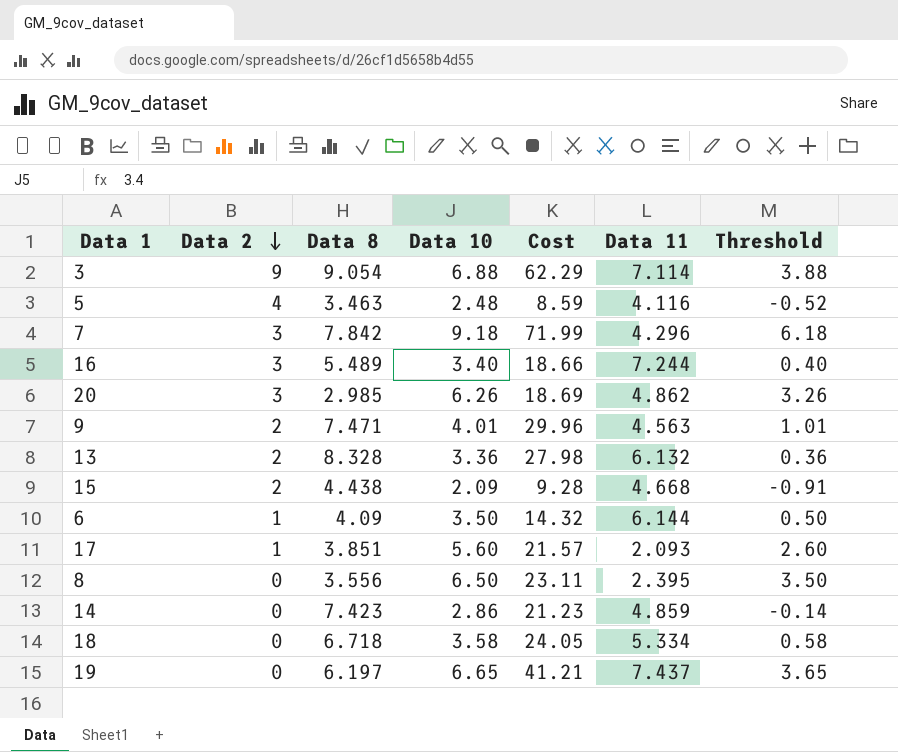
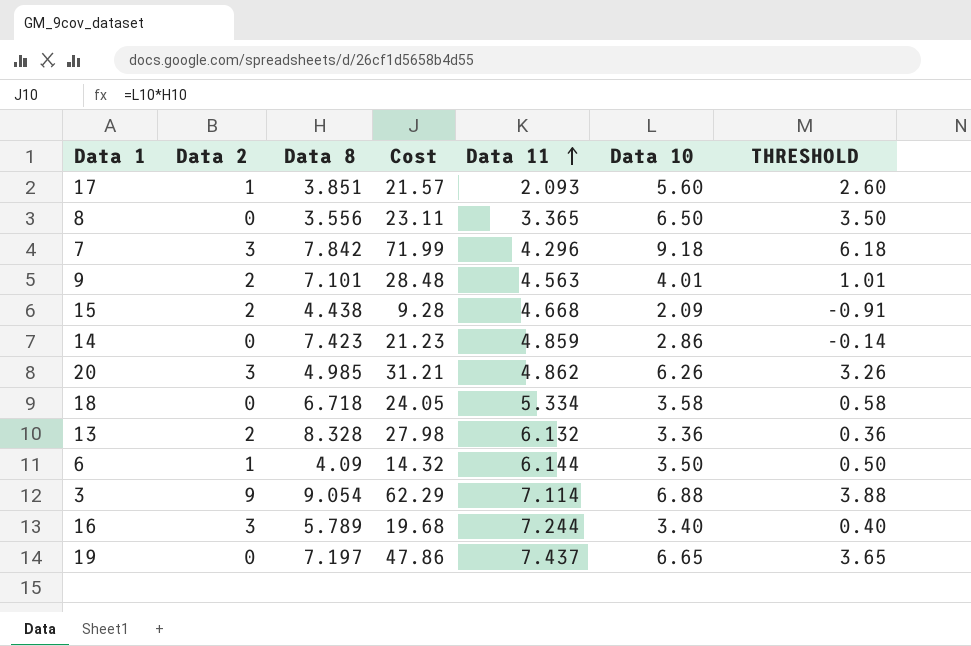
row order: Data 2 descending -> Data 11 ascending
column Data 10 | position: 4 -> 6
column name: Threshold -> THRESHOLD
row 5: 4 | 3.463 | 2.48 | 8.59 | 4.116 | -0.52 -> none
8 | Data 11: 2.395 -> 3.365
9 | Data 8: 7.471 -> 7.101
9 | Cost: 29.96 -> 28.48
20 | Data 8: 2.985 -> 4.985
20 | Cost: 18.69 -> 31.21
16 | Data 8: 5.489 -> 5.789
16 | Cost: 18.66 -> 19.68
19 | Data 8: 6.197 -> 7.197
19 | Cost: 41.21 -> 47.86

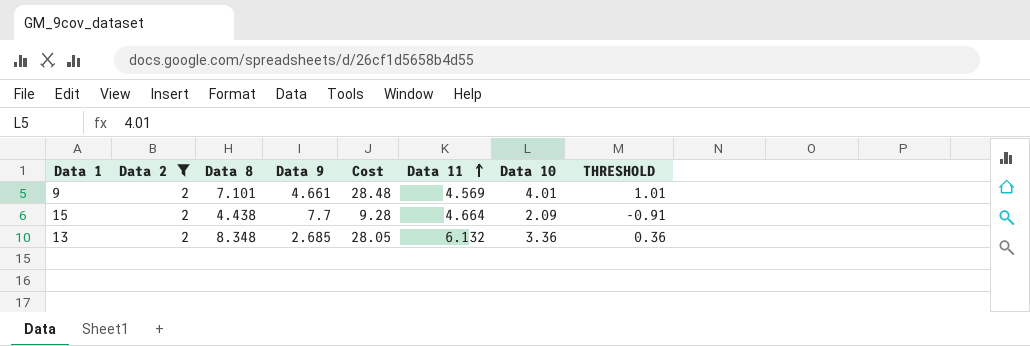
filter: none -> Data 2 = 2
column Data 9 | position: none -> 4
9 | Data 11: 4.563 -> 4.569
15 | Data 11: 4.668 -> 4.664
13 | Data 8: 8.328 -> 8.348
13 | Cost: 27.98 -> 28.05

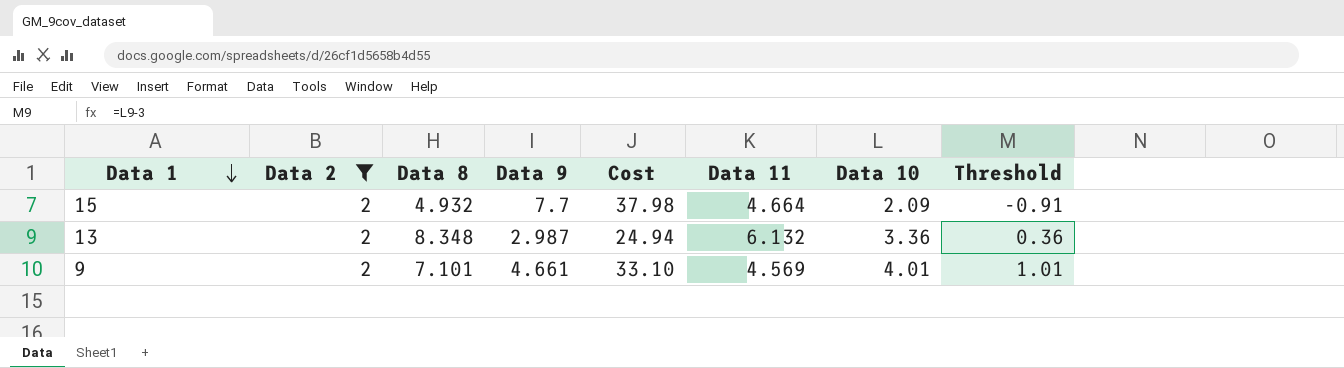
row order: Data 11 ascending -> Data 1 descending
column Cost | formula: [Data 8] * [Data 10] -> [Data 8] * [Data 9]
column name: THRESHOLD -> Threshold
15 | Data 8: 4.438 -> 4.932
13 | Data 9: 2.685 -> 2.987

